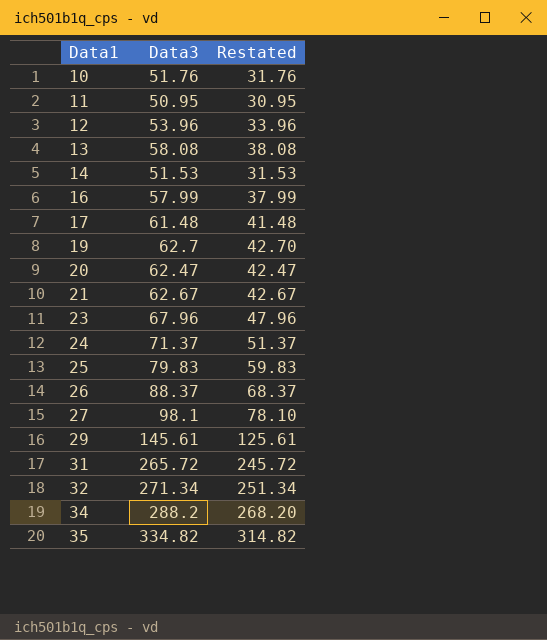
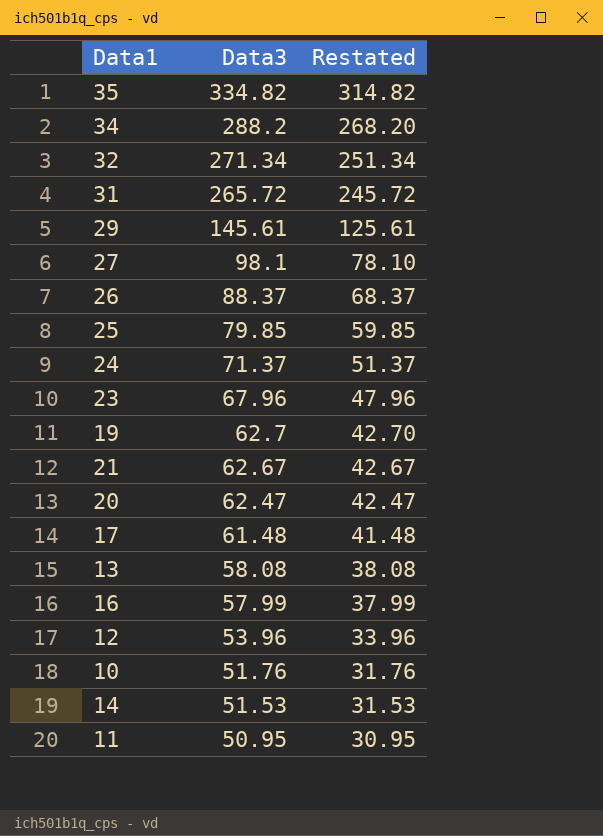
row order: Data1 ascending -> Data3 descending
25 | Data3: 79.83 -> 79.85
25 | Restated: 59.83 -> 59.85

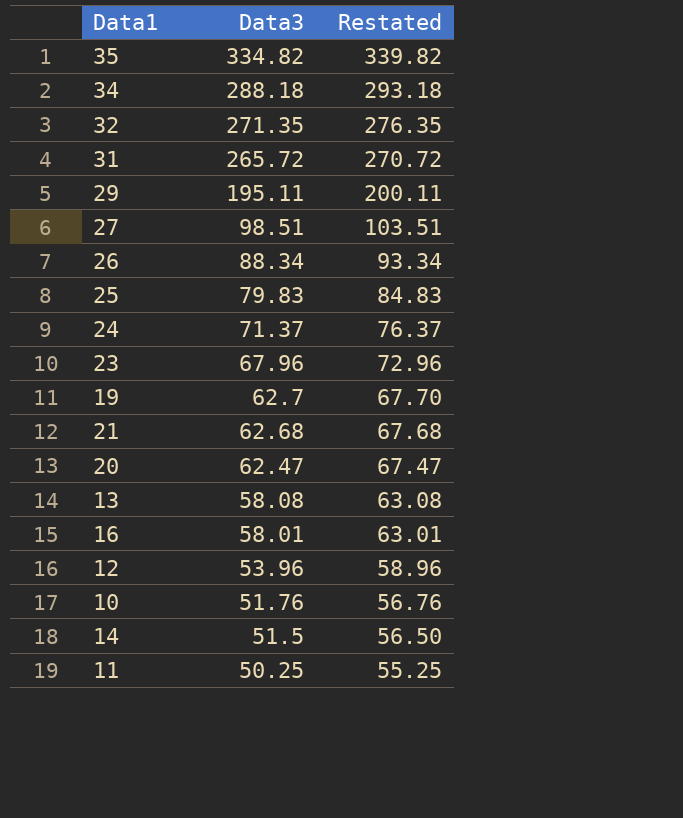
column Restated | formula: [Data3] - 20 -> [Data3] + 5
row 17: 61.48 | 41.48 -> none
34 | Data3: 288.2 -> 288.18
32 | Data3: 271.34 -> 271.35
29 | Data3: 145.61 -> 195.11
27 | Data3: 98.1 -> 98.51
26 | Data3: 88.37 -> 88.34
25 | Data3: 79.85 -> 79.83
21 | Data3: 62.67 -> 62.68
16 | Data3: 57.99 -> 58.01
14 | Data3: 51.53 -> 51.5
11 | Data3: 50.95 -> 50.25

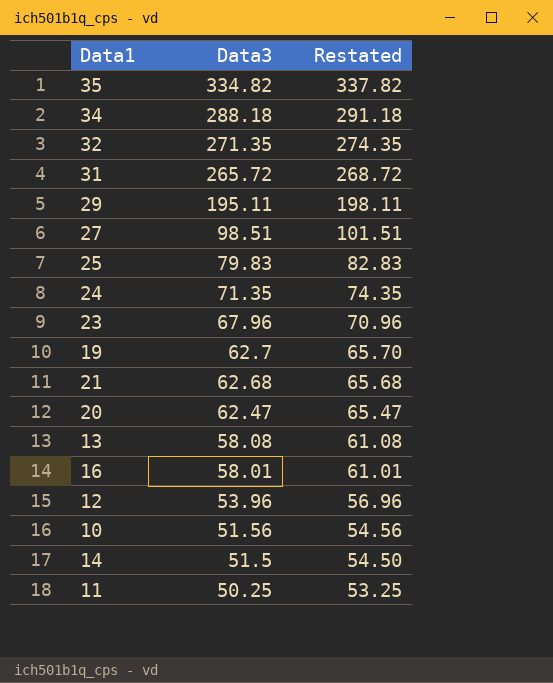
column Restated | formula: [Data3] + 5 -> [Data3] + 3
row 26: 88.34 | 93.34 -> none
24 | Data3: 71.37 -> 71.35
10 | Data3: 51.76 -> 51.56

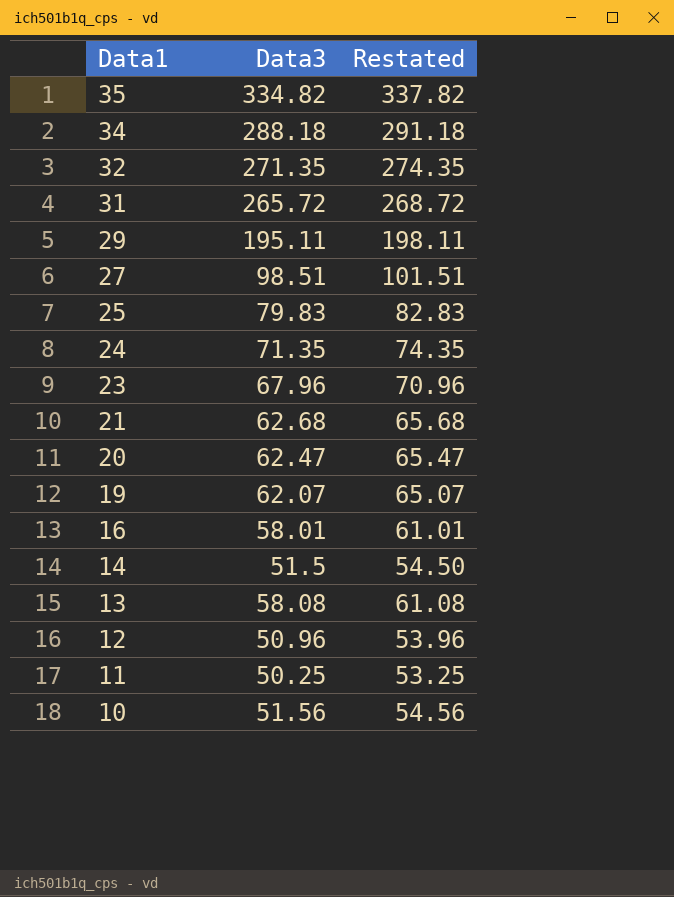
row order: Data3 descending -> Data1 descending
19 | Data3: 62.7 -> 62.07
19 | Restated: 65.70 -> 65.07
12 | Data3: 53.96 -> 50.96
12 | Restated: 56.96 -> 53.96

